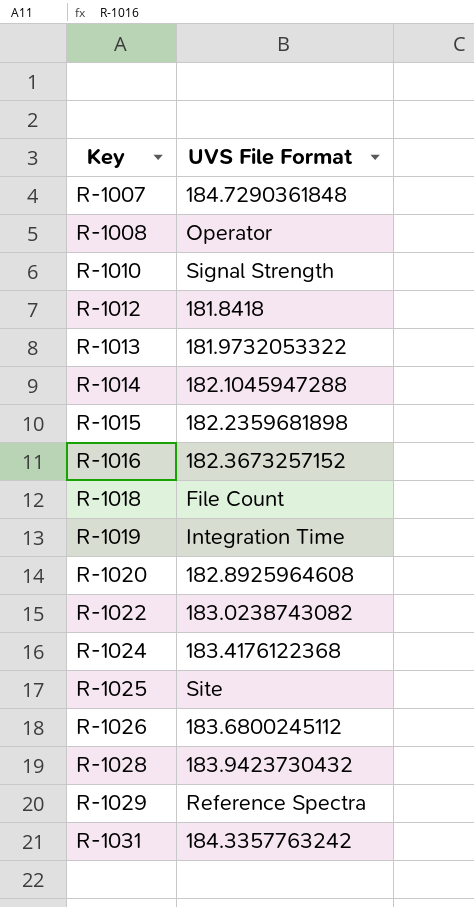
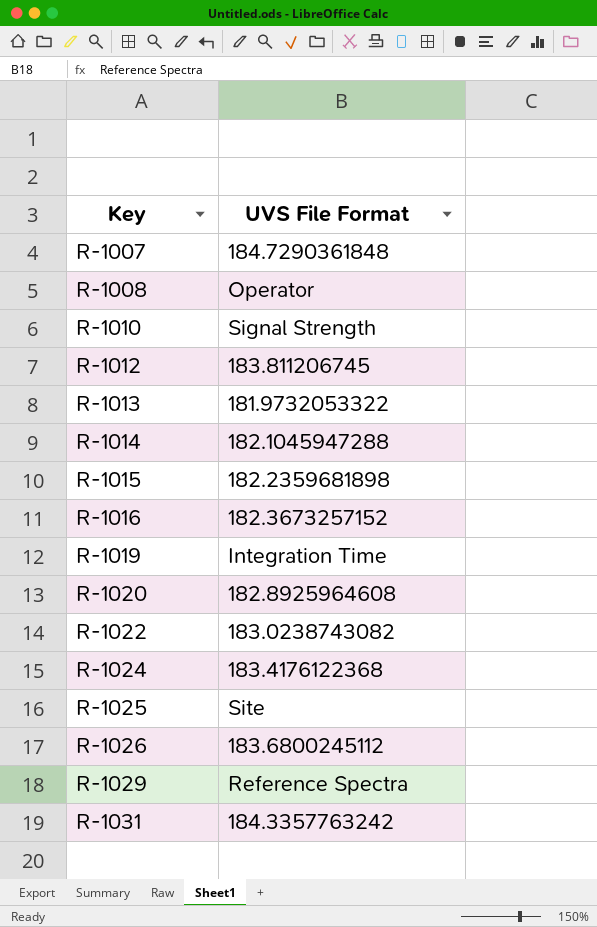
row R-1018: File Count -> none
row R-1028: 183.9423730432 -> none
R-1012 | UVS File Format: 181.8418 -> 183.811206745

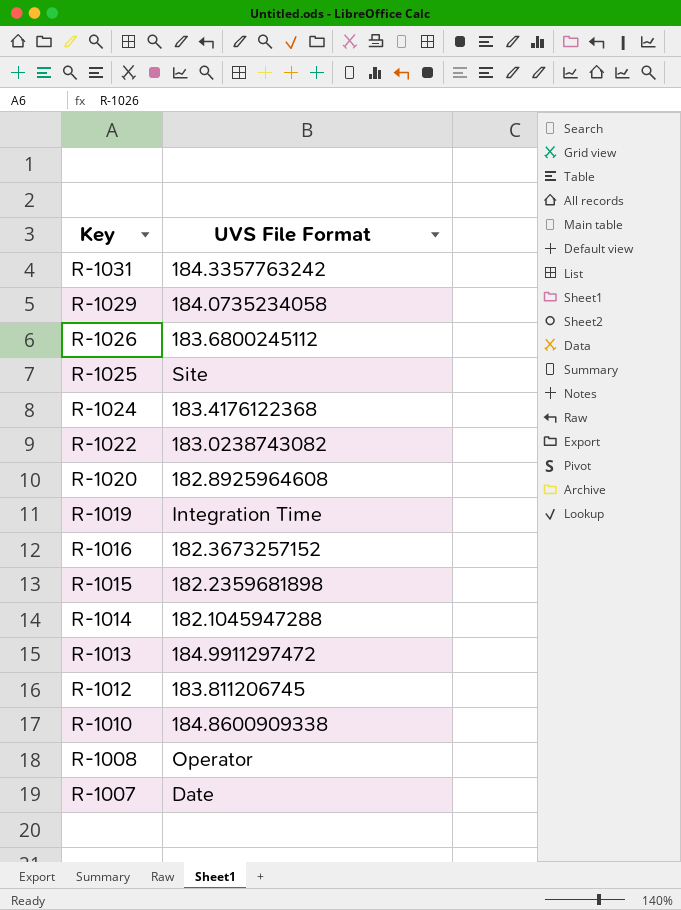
row order: Key ascending -> Key descending
R-1029 | UVS File Format: Reference Spectra -> 184.0735234058
R-1013 | UVS File Format: 181.9732053322 -> 184.9911297472
R-1010 | UVS File Format: Signal Strength -> 184.8600909338
R-1007 | UVS File Format: 184.7290361848 -> Date

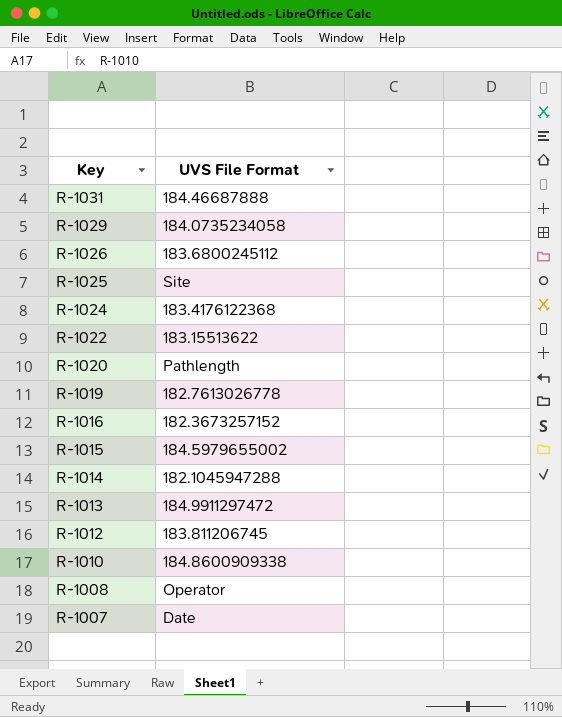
R-1031 | UVS File Format: 184.3357763242 -> 184.46687888
R-1022 | UVS File Format: 183.0238743082 -> 183.15513622
R-1020 | UVS File Format: 182.8925964608 -> Pathlength
R-1019 | UVS File Format: Integration Time -> 182.7613026778
R-1015 | UVS File Format: 182.2359681898 -> 184.5979655002

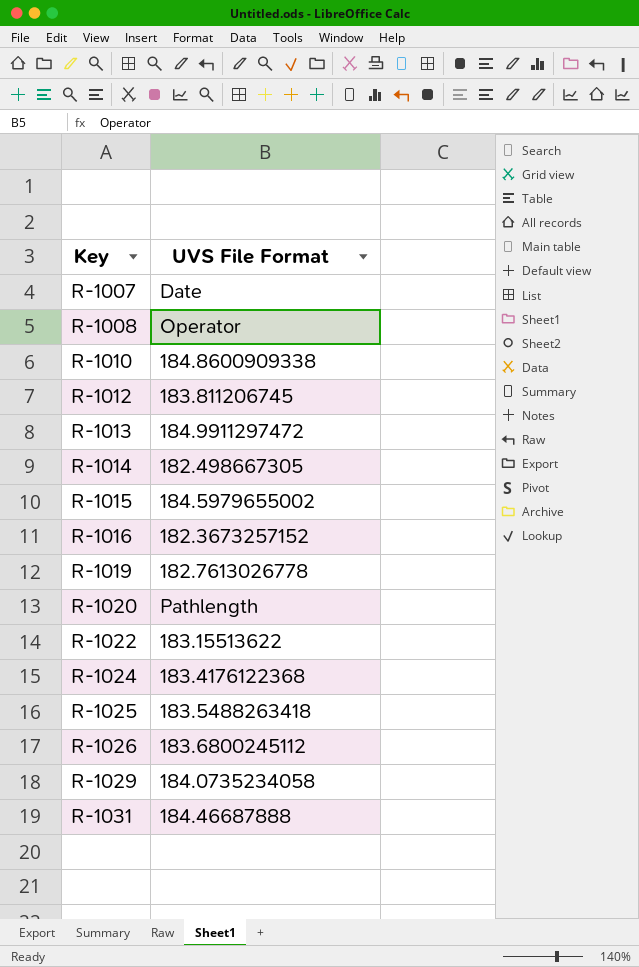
row order: Key descending -> Key ascending
R-1014 | UVS File Format: 182.1045947288 -> 182.498667305
R-1025 | UVS File Format: Site -> 183.5488263418

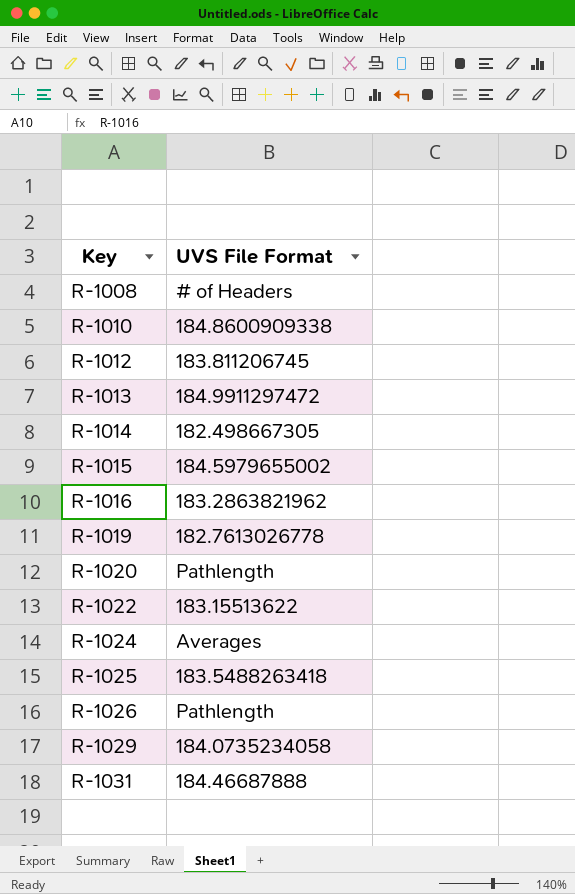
row R-1007: Date -> none
R-1008 | UVS File Format: Operator -> # of Headers
R-1016 | UVS File Format: 182.3673257152 -> 183.2863821962
R-1024 | UVS File Format: 183.4176122368 -> Averages
R-1026 | UVS File Format: 183.6800245112 -> Pathlength

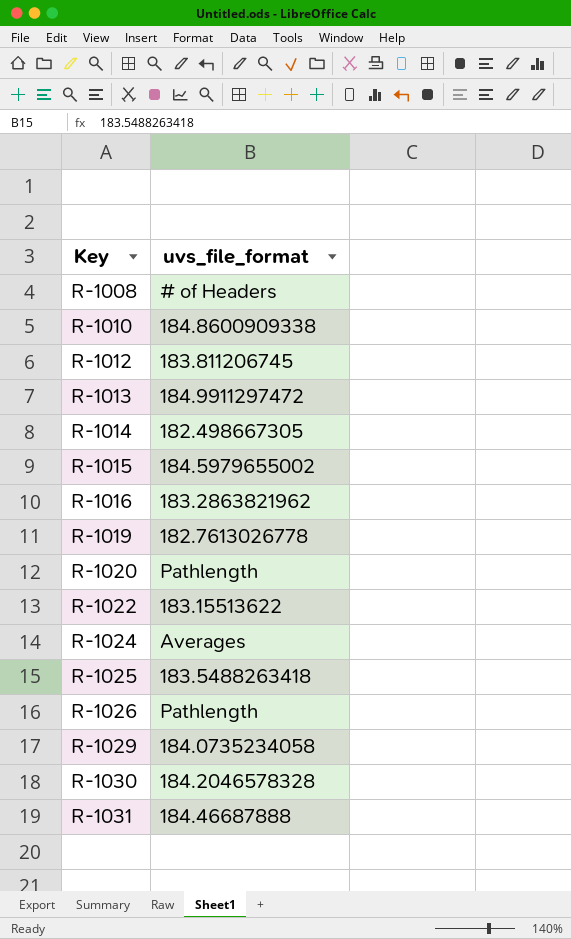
column name: UVS File Format -> uvs_file_format
row R-1030: none -> 184.2046578328

